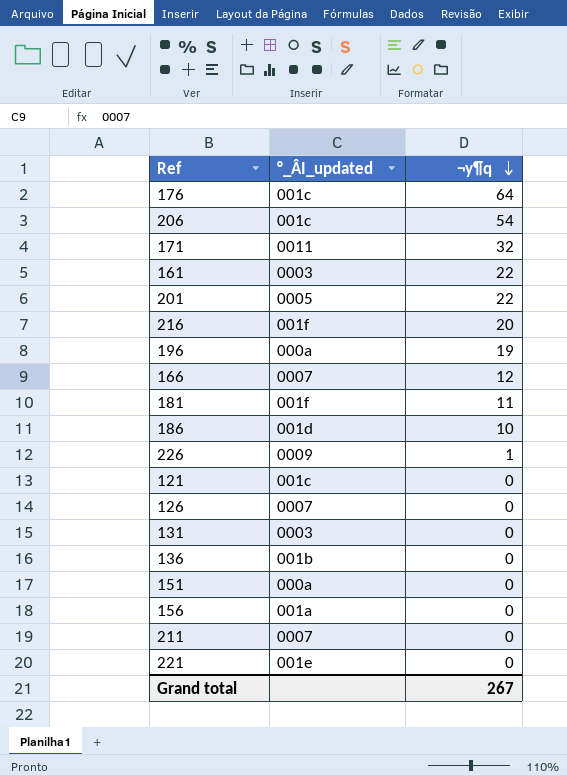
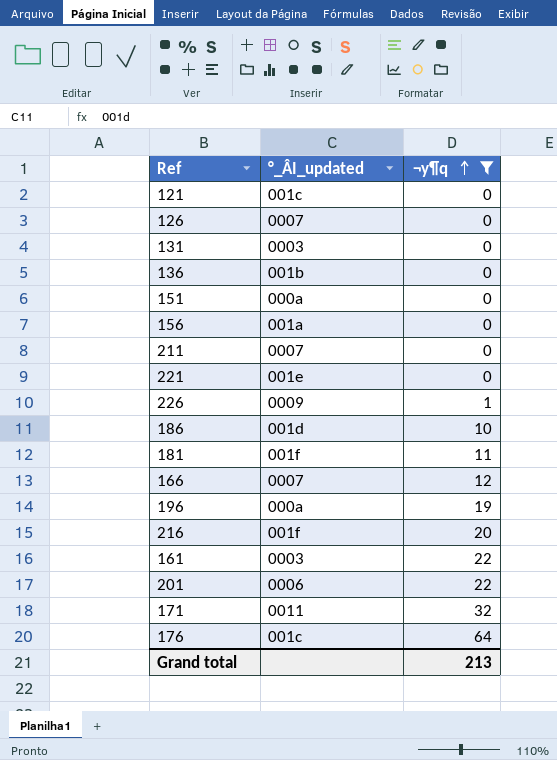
filter: none -> ¬y¶q != 54
row order: ¬y¶q descending -> ¬y¶q ascending
201 | °_ÂI_updated: 0005 -> 0006
Grand total | ¬y¶q: 267 -> 213

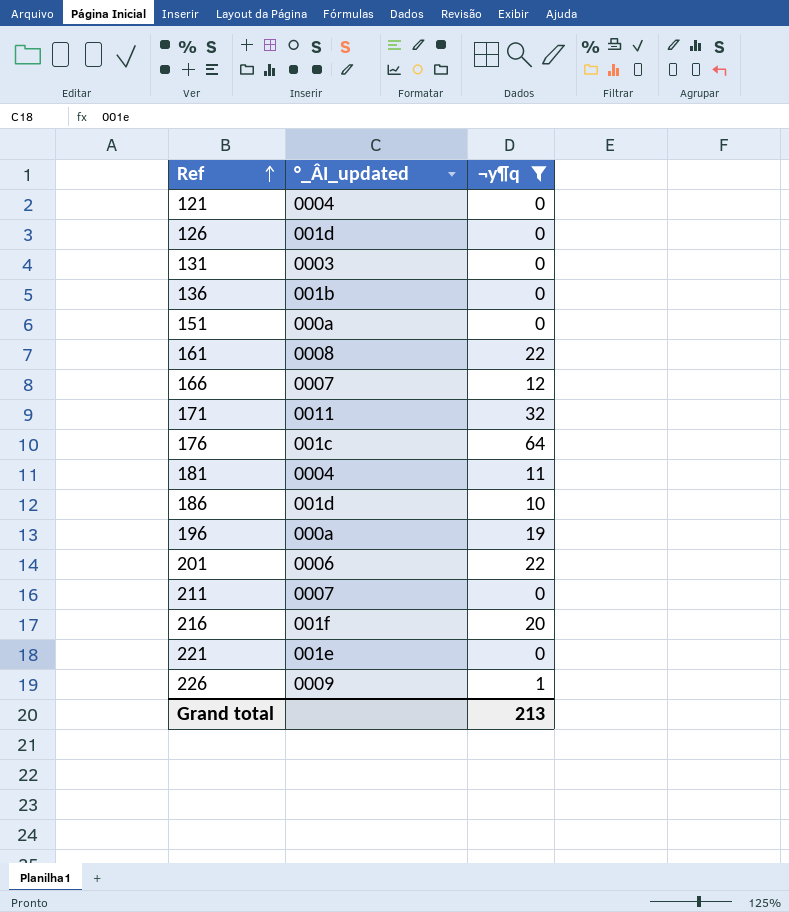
row order: ¬y¶q ascending -> Ref ascending
row 156: 001a | 0 -> none
121 | °_ÂI_updated: 001c -> 0004
126 | °_ÂI_updated: 0007 -> 001d
161 | °_ÂI_updated: 0003 -> 0008
181 | °_ÂI_updated: 001f -> 0004

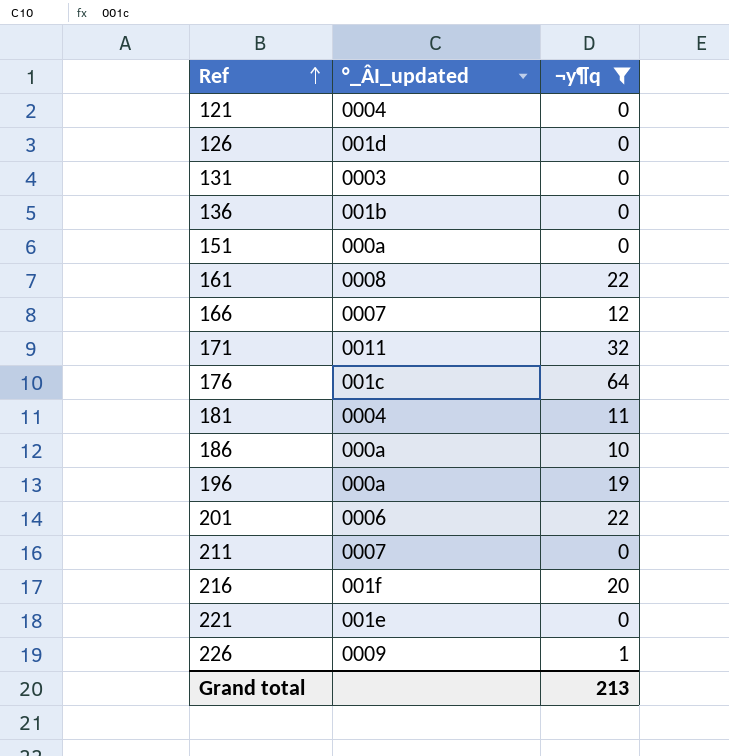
186 | °_ÂI_updated: 001d -> 000a

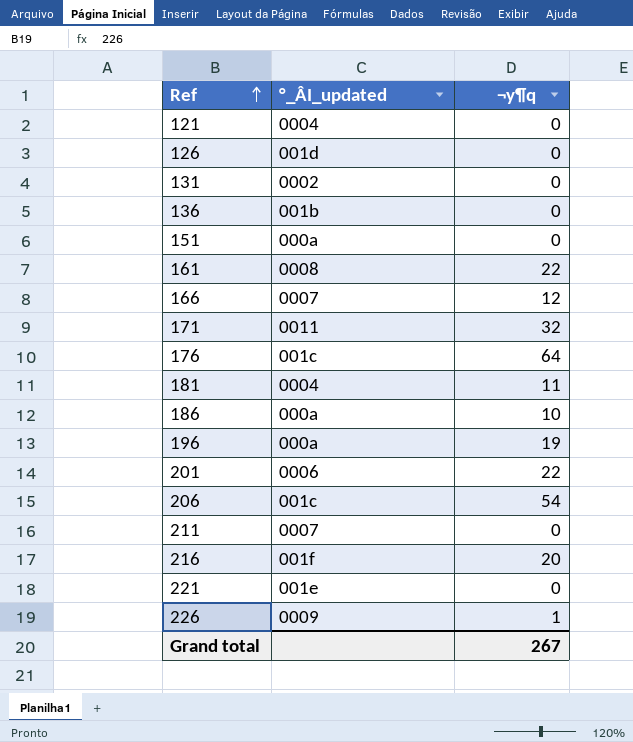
filter: ¬y¶q != 54 -> none
131 | °_ÂI_updated: 0003 -> 0002
Grand total | ¬y¶q: 213 -> 267

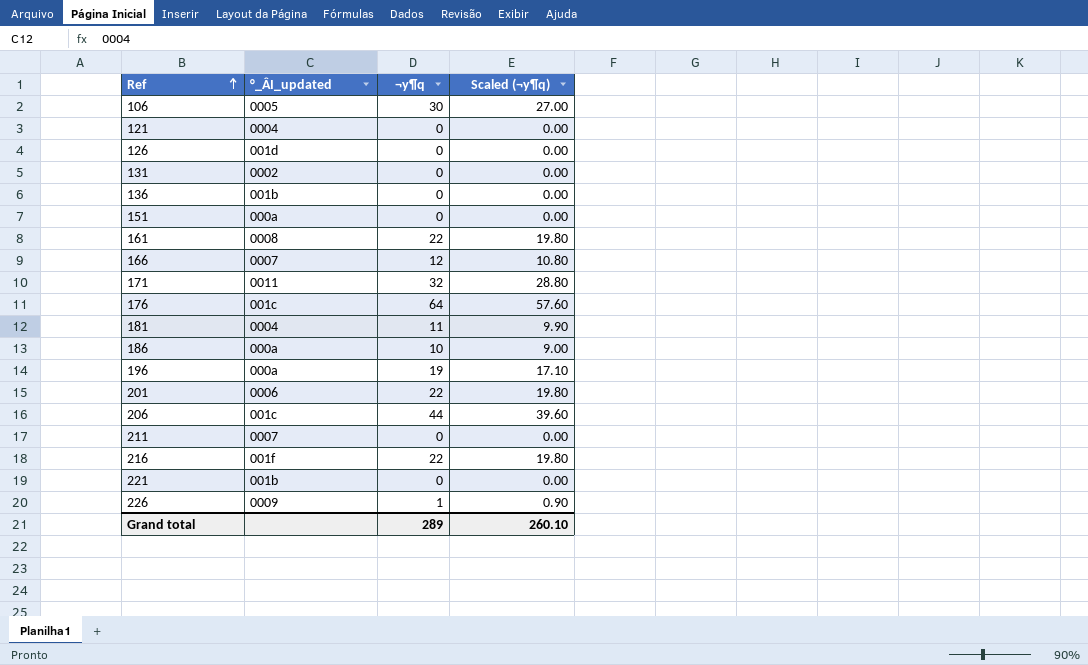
column Scaled (¬y¶q) | formula: none -> [¬y¶q] * 0.9
row 106: none -> 0005 | 30 | 27.00
206 | ¬y¶q: 54 -> 44
216 | ¬y¶q: 20 -> 22
221 | °_ÂI_updated: 001e -> 001b
Grand total | ¬y¶q: 267 -> 289

